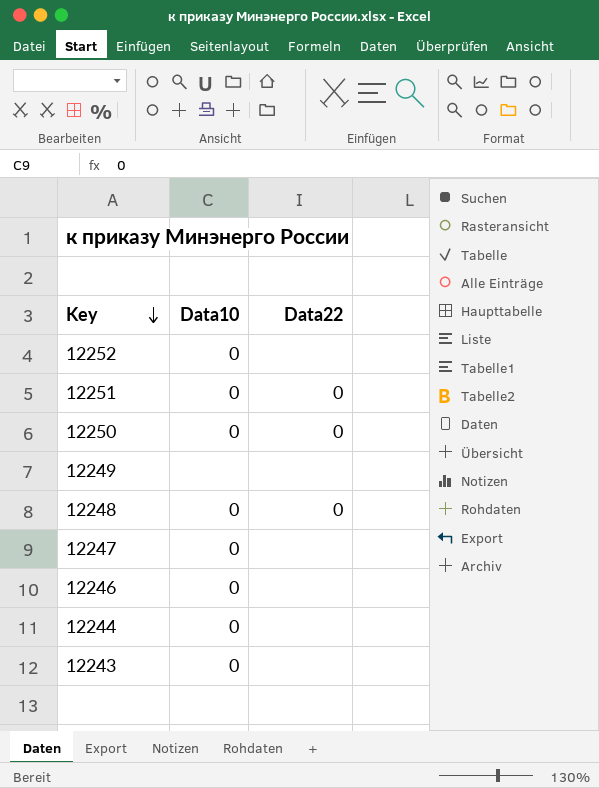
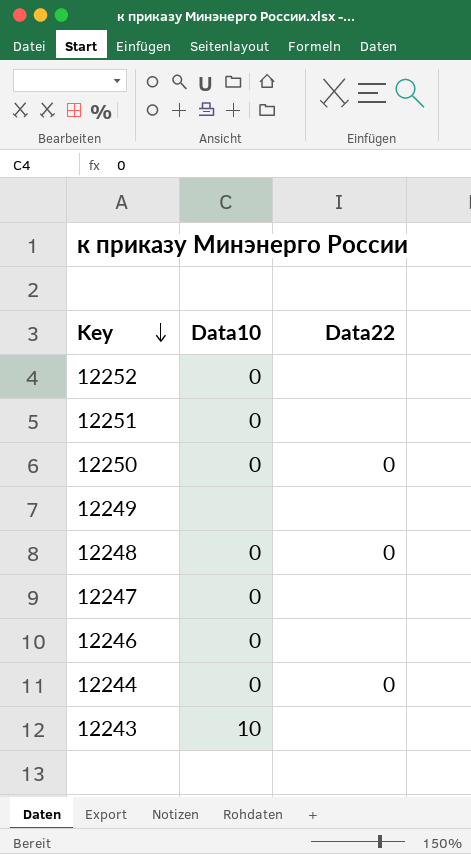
12251 | Data22: 0 -> none
12244 | Data22: none -> 0
12243 | Data10: 0 -> 10

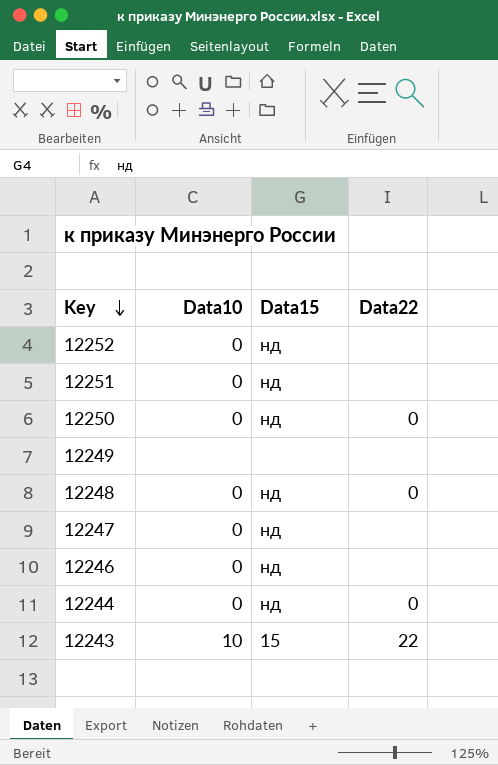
column Data15 | position: none -> 3
12243 | Data22: none -> 22

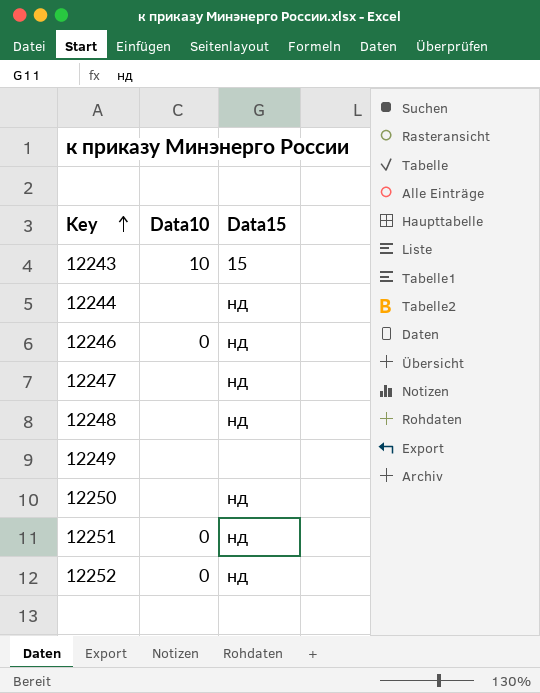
row order: Key descending -> Key ascending
column Data22 | position: 4 -> none
12244 | Data10: 0 -> none
12247 | Data10: 0 -> none
12248 | Data10: 0 -> none
12250 | Data10: 0 -> none

